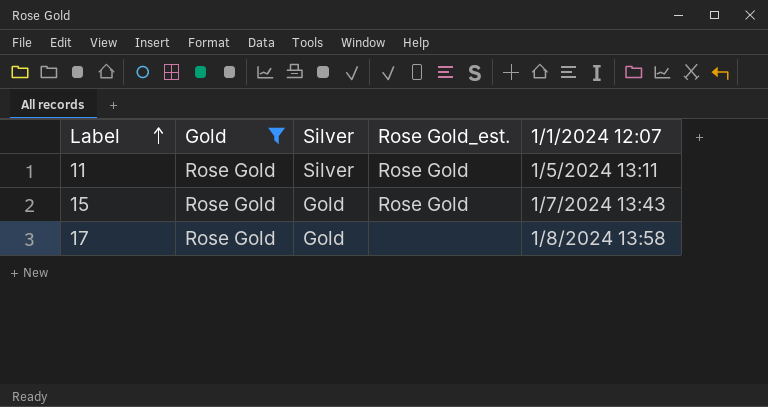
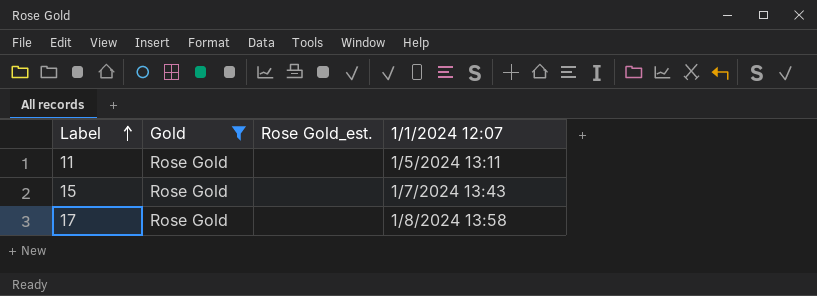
column Silver | position: 3 -> none
11 | Rose Gold_est.: Rose Gold -> none
15 | Rose Gold_est.: Rose Gold -> none

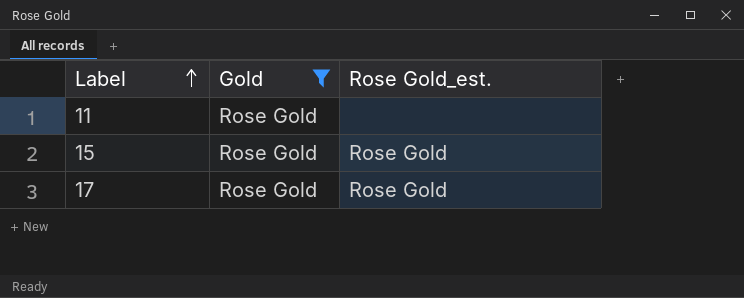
column 1/1/2024 12:07 | position: 4 -> none
15 | Rose Gold_est.: none -> Rose Gold
17 | Rose Gold_est.: none -> Rose Gold

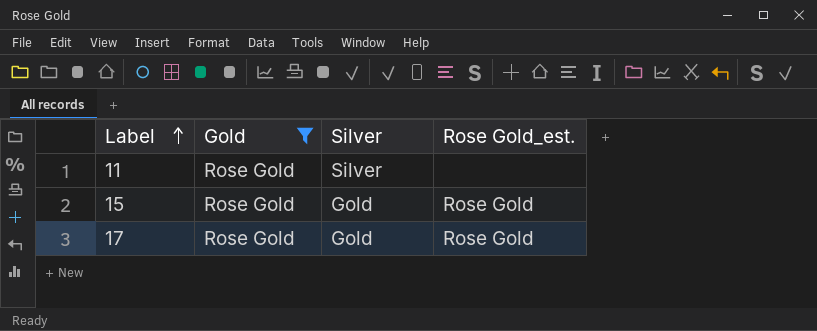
column Silver | position: none -> 3

